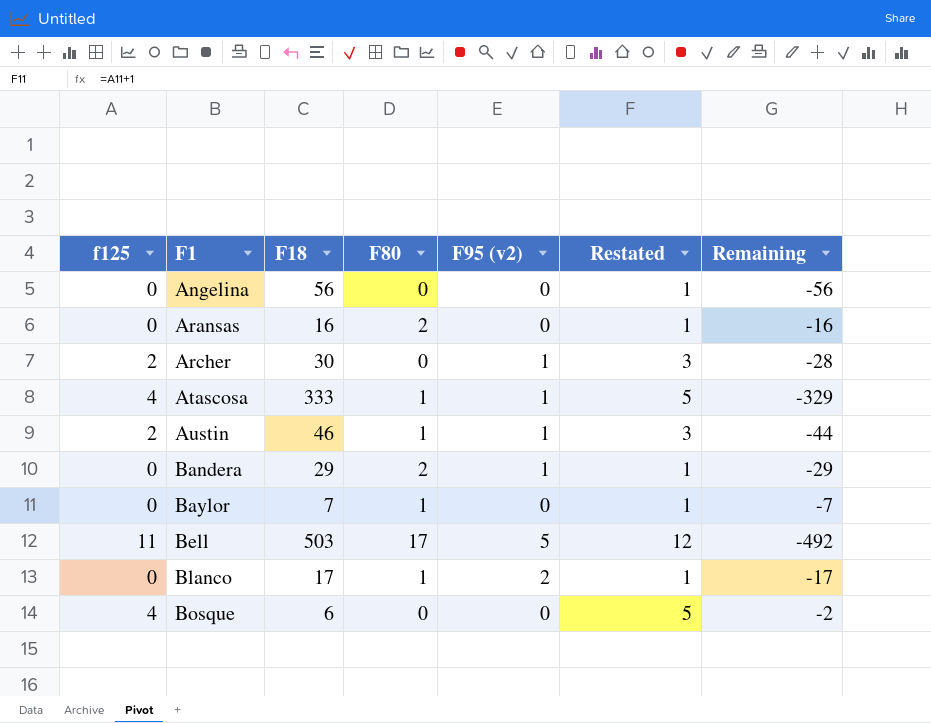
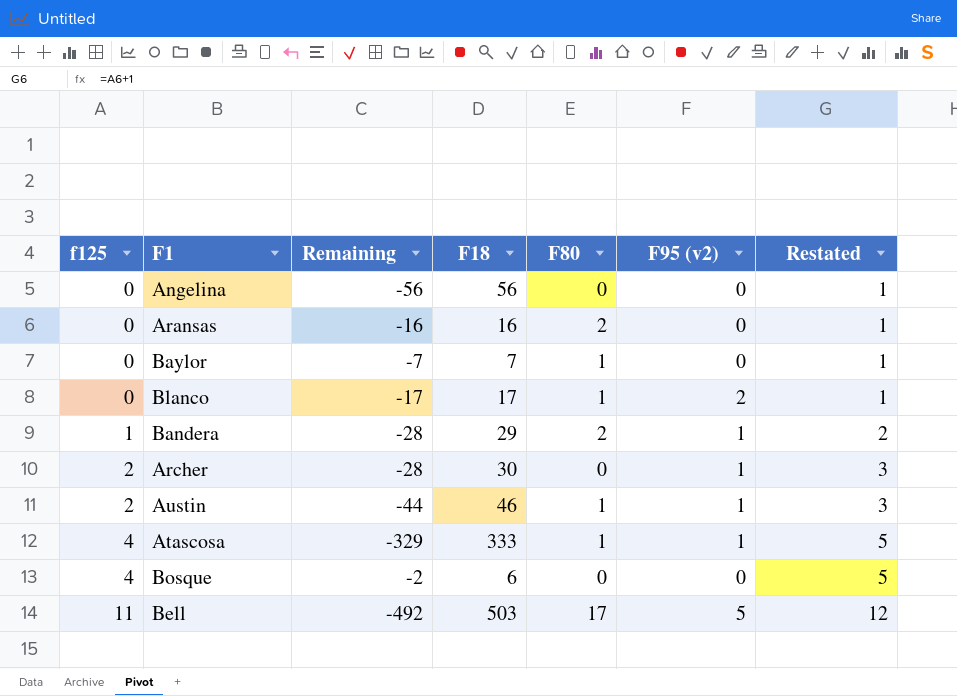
row order: F1 ascending -> f125 ascending
column Remaining | position: 7 -> 3
Bandera | f125: 0 -> 1
Bandera | Remaining: -29 -> -28
Bandera | Restated: 1 -> 2

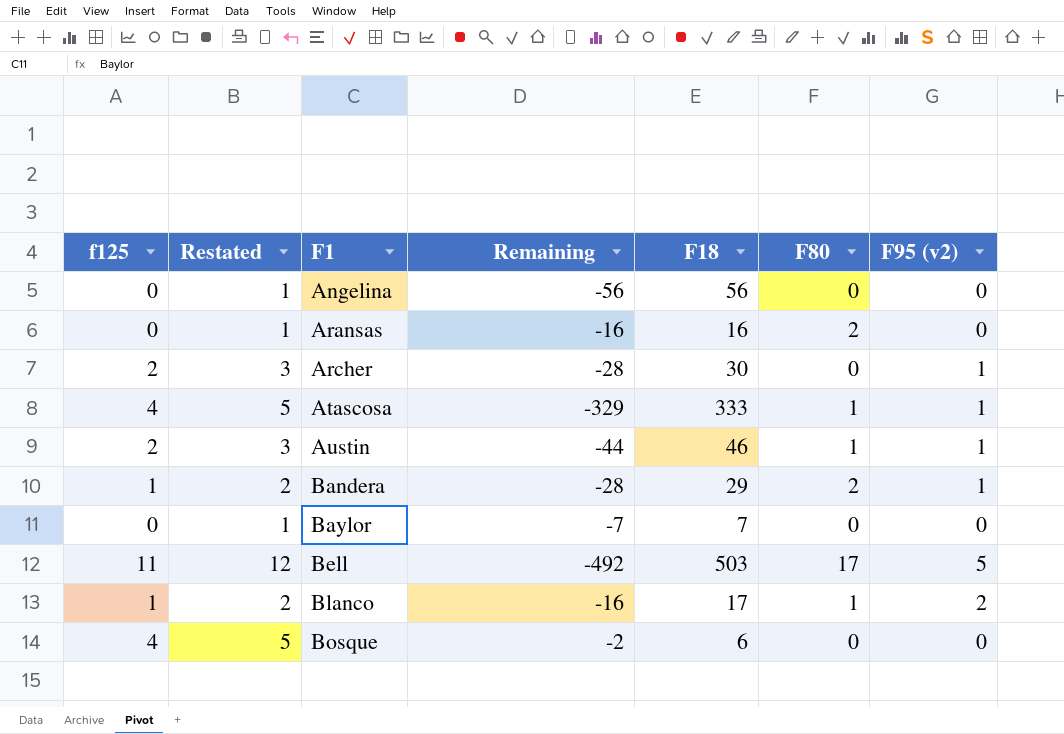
row order: f125 ascending -> F1 ascending
column Restated | position: 7 -> 2
Baylor | F80: 1 -> 0
Blanco | f125: 0 -> 1
Blanco | Restated: 1 -> 2
Blanco | Remaining: -17 -> -16

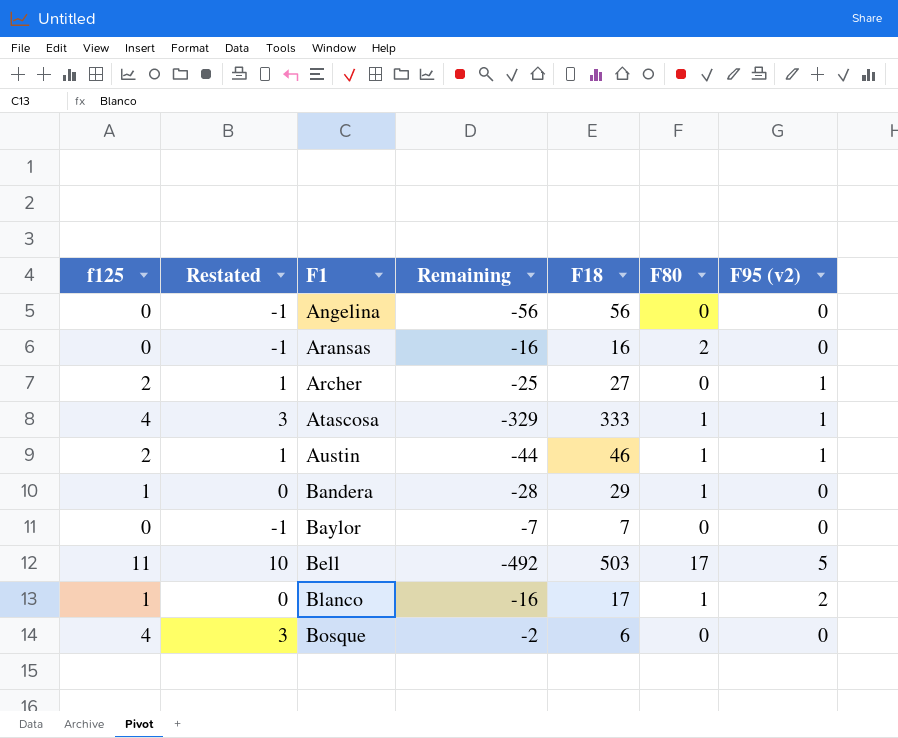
column Restated | formula: [f125] + 1 -> [f125] - 1
Archer | Remaining: -28 -> -25
Archer | F18: 30 -> 27
Bandera | F80: 2 -> 1
Bandera | F95 (v2): 1 -> 0

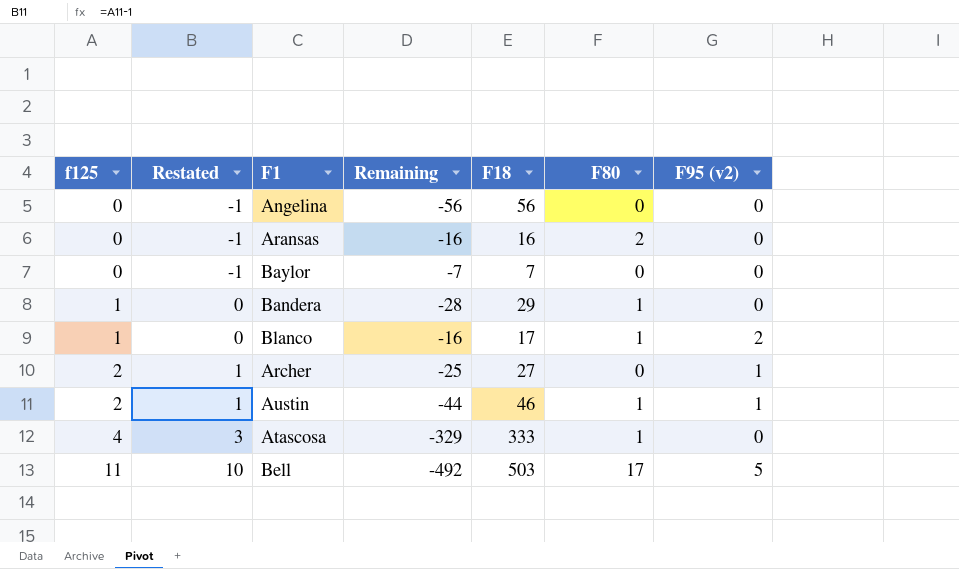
row order: F1 ascending -> f125 ascending
row Bosque: 4 | 3 | -2 | 6 | 0 | 0 -> none
Atascosa | F95 (v2): 1 -> 0

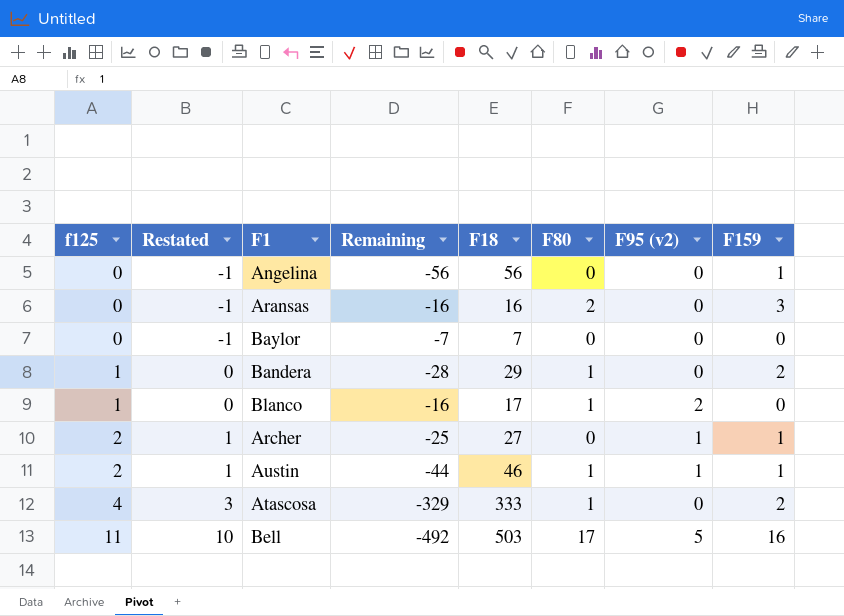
column F159 | position: none -> 8

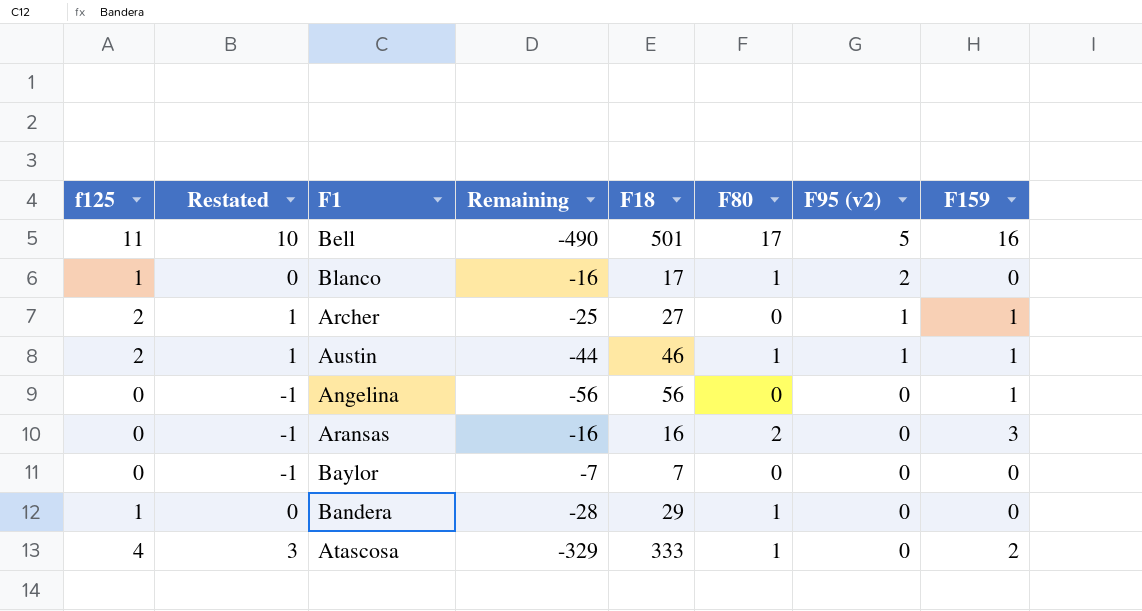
row order: f125 ascending -> F95 (v2) descending
Bell | Remaining: -492 -> -490
Bell | F18: 503 -> 501
Bandera | F159: 2 -> 0

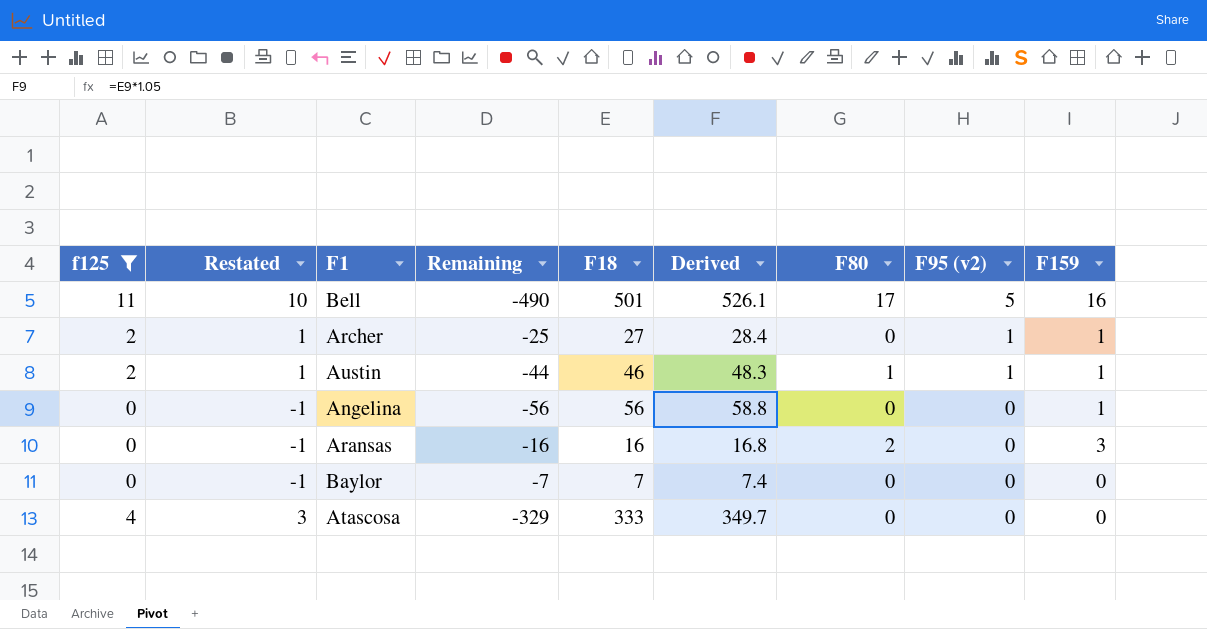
filter: none -> f125 != 1
column Derived | formula: none -> [F18] * 1.05
Atascosa | F80: 1 -> 0
Atascosa | F159: 2 -> 0

